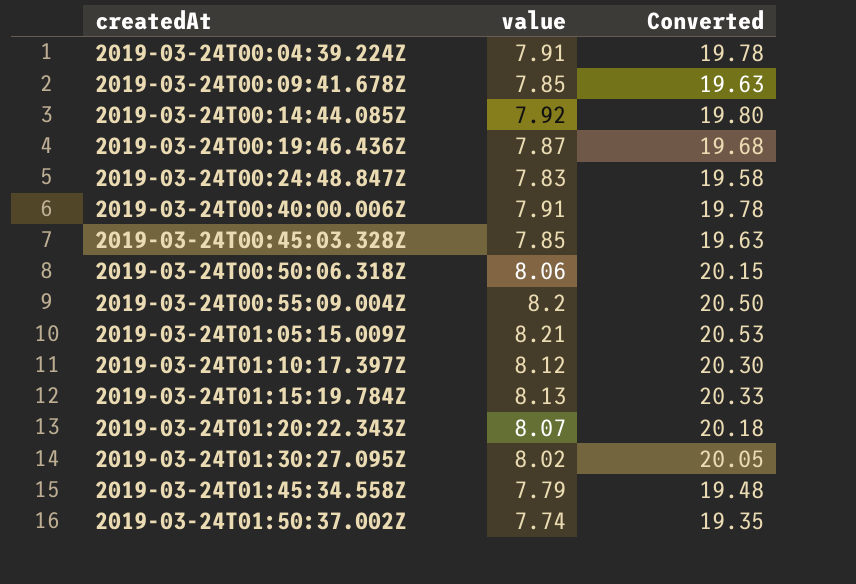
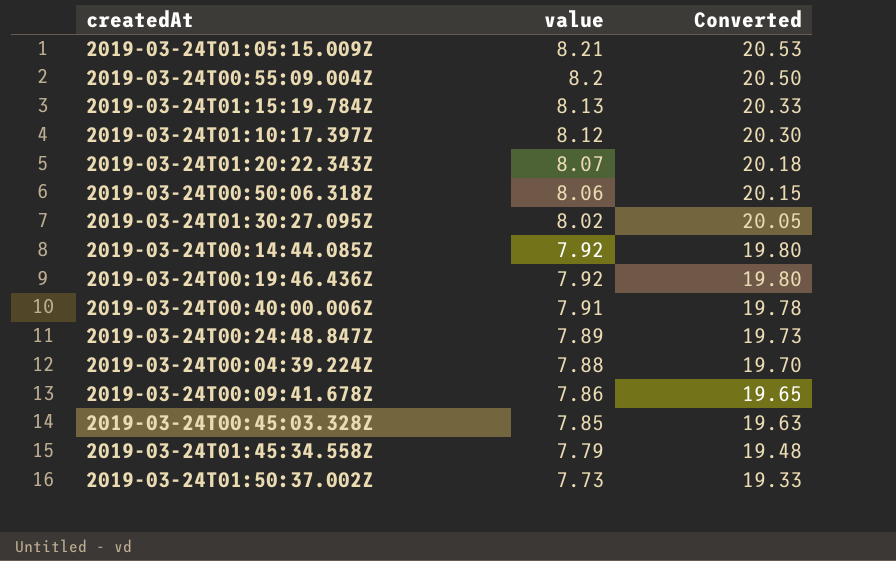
row order: createdAt ascending -> value descending
2019-03-24T00:19:46.436Z | value: 7.87 -> 7.92
2019-03-24T00:19:46.436Z | Converted: 19.68 -> 19.80
2019-03-24T00:24:48.847Z | value: 7.83 -> 7.89
2019-03-24T00:24:48.847Z | Converted: 19.58 -> 19.73
2019-03-24T00:04:39.224Z | value: 7.91 -> 7.88
2019-03-24T00:04:39.224Z | Converted: 19.78 -> 19.70
2019-03-24T00:09:41.678Z | value: 7.85 -> 7.86
2019-03-24T00:09:41.678Z | Converted: 19.63 -> 19.65
2019-03-24T01:50:37.002Z | value: 7.74 -> 7.73
2019-03-24T01:50:37.002Z | Converted: 19.35 -> 19.33

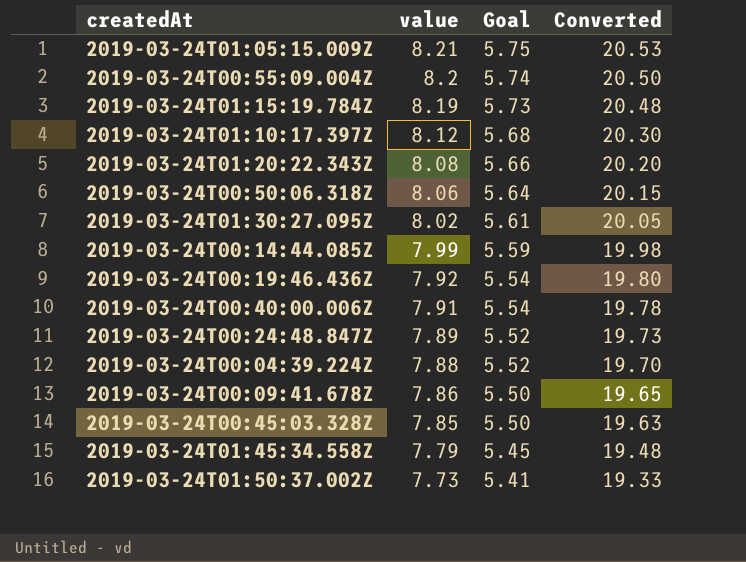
column Goal | formula: none -> [value] * 0.7
2019-03-24T01:15:19.784Z | value: 8.13 -> 8.19
2019-03-24T01:15:19.784Z | Converted: 20.33 -> 20.48
2019-03-24T01:20:22.343Z | value: 8.07 -> 8.08
2019-03-24T01:20:22.343Z | Converted: 20.18 -> 20.20
2019-03-24T00:14:44.085Z | value: 7.92 -> 7.99
2019-03-24T00:14:44.085Z | Converted: 19.80 -> 19.98

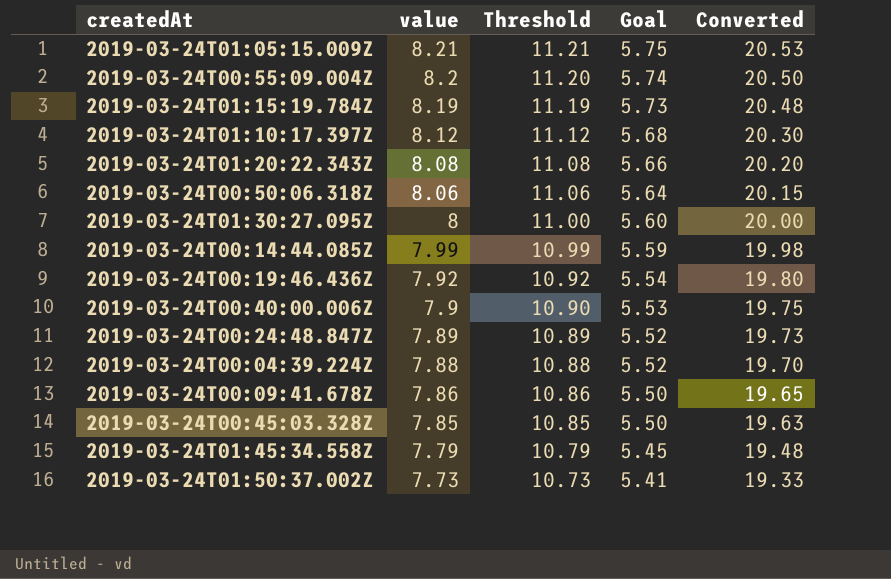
column Threshold | formula: none -> [value] + 3
2019-03-24T01:30:27.095Z | value: 8.02 -> 8
2019-03-24T01:30:27.095Z | Goal: 5.61 -> 5.60
2019-03-24T01:30:27.095Z | Converted: 20.05 -> 20.00
2019-03-24T00:40:00.006Z | value: 7.91 -> 7.9
2019-03-24T00:40:00.006Z | Goal: 5.54 -> 5.53
2019-03-24T00:40:00.006Z | Converted: 19.78 -> 19.75

